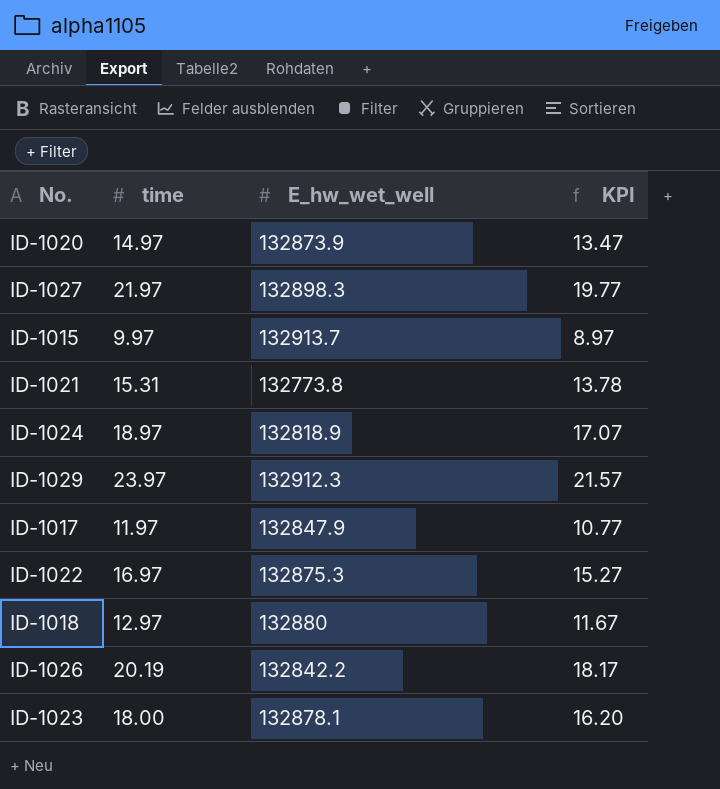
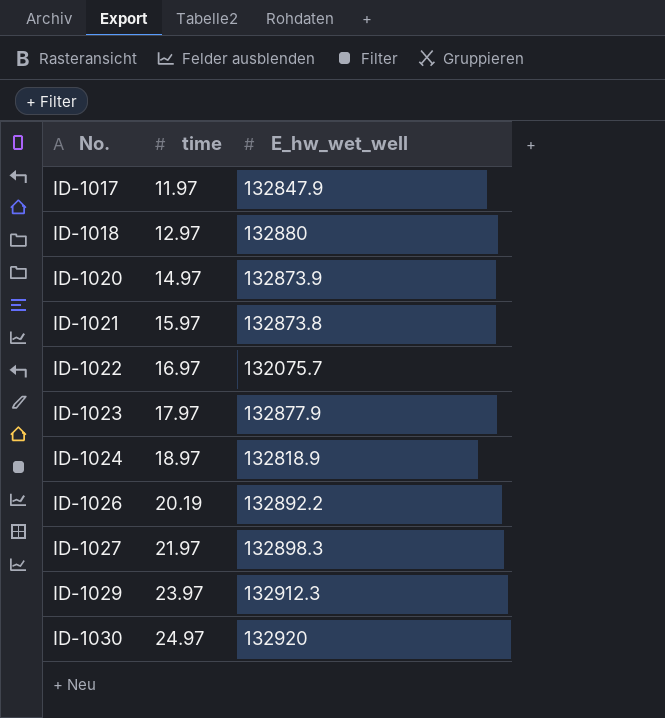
row order: none -> No. ascending
column KPI | formula: [time] * 0.9 -> none
row ID-1015: 9.97 | 132913.7 | 8.97 -> none
ID-1021 | time: 15.31 -> 15.97
ID-1021 | E_hw_wet_well: 132773.8 -> 132873.8
ID-1022 | E_hw_wet_well: 132875.3 -> 132075.7
ID-1023 | time: 18.00 -> 17.97
ID-1023 | E_hw_wet_well: 132878.1 -> 132877.9
ID-1026 | E_hw_wet_well: 132842.2 -> 132892.2
row ID-1030: none -> 24.97 | 132920

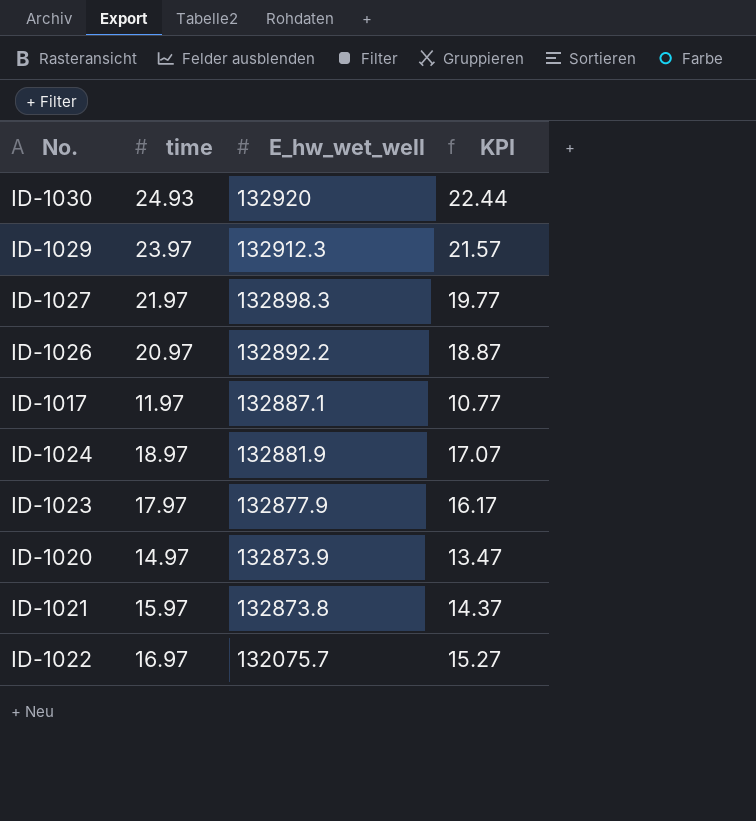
row order: No. ascending -> E_hw_wet_well descending
column KPI | formula: none -> [time] * 0.9
row ID-1018: 12.97 | 132880 -> none
ID-1030 | time: 24.97 -> 24.93
ID-1026 | time: 20.19 -> 20.97
ID-1017 | E_hw_wet_well: 132847.9 -> 132887.1
ID-1024 | E_hw_wet_well: 132818.9 -> 132881.9

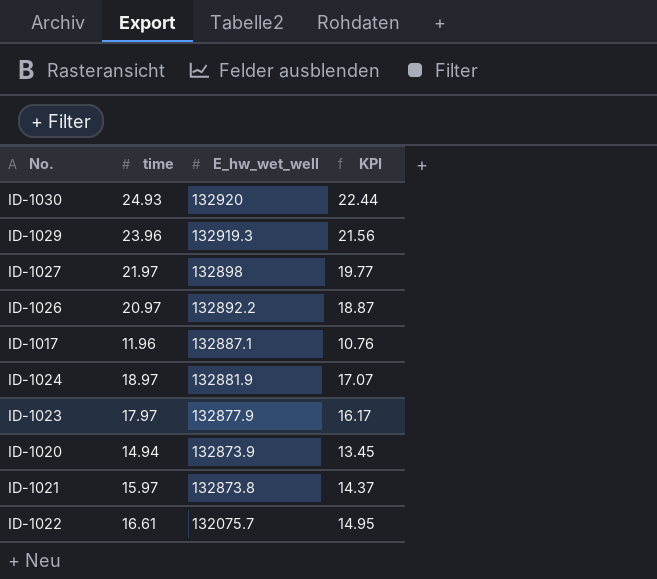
ID-1029 | time: 23.97 -> 23.96
ID-1029 | E_hw_wet_well: 132912.3 -> 132919.3
ID-1029 | KPI: 21.57 -> 21.56
ID-1027 | E_hw_wet_well: 132898.3 -> 132898
ID-1017 | time: 11.97 -> 11.96
ID-1017 | KPI: 10.77 -> 10.76
ID-1020 | time: 14.97 -> 14.94
ID-1020 | KPI: 13.47 -> 13.45
ID-1022 | time: 16.97 -> 16.61
ID-1022 | KPI: 15.27 -> 14.95

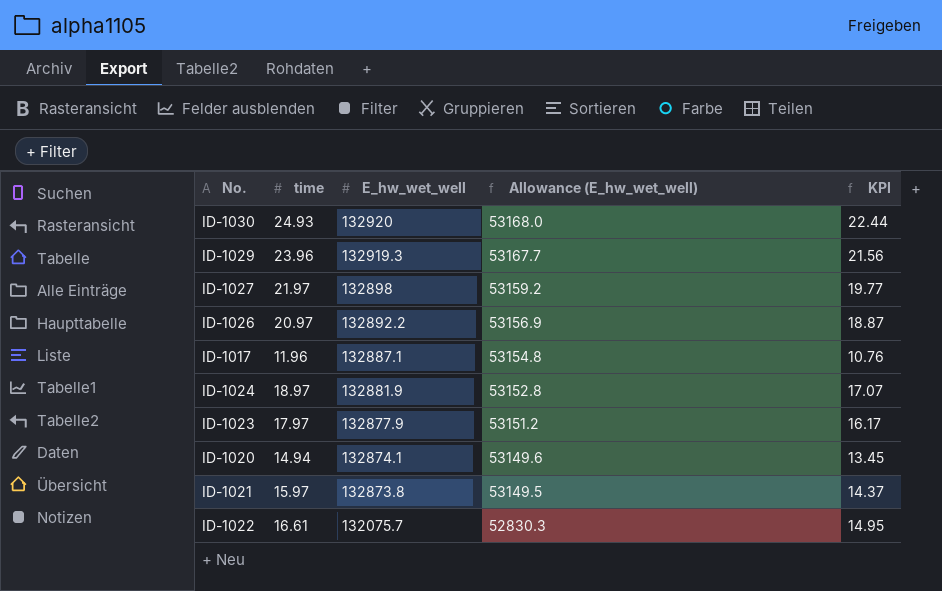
column Allowance (E_hw_wet_well) | formula: none -> [E_hw_wet_well] * 0.4
ID-1020 | E_hw_wet_well: 132873.9 -> 132874.1

